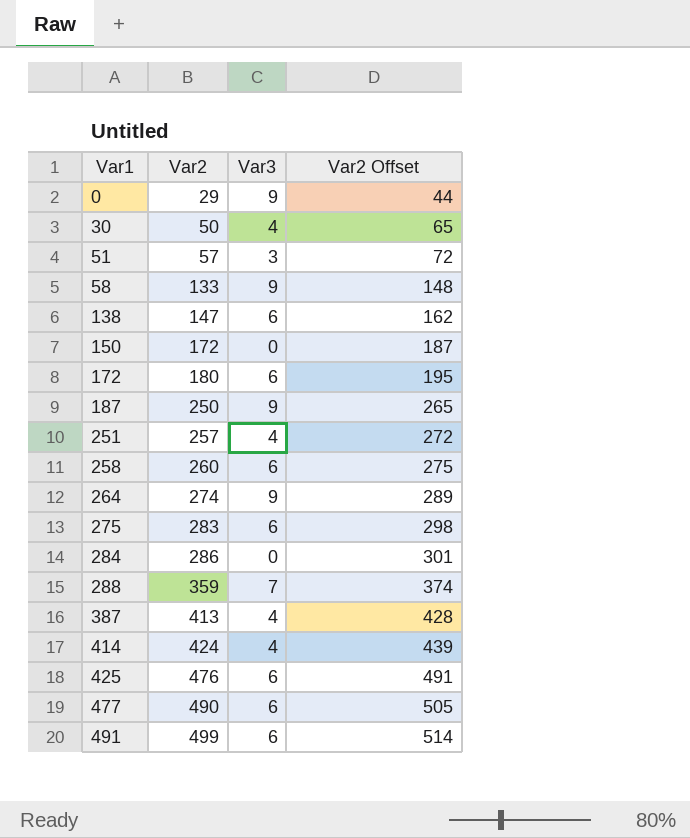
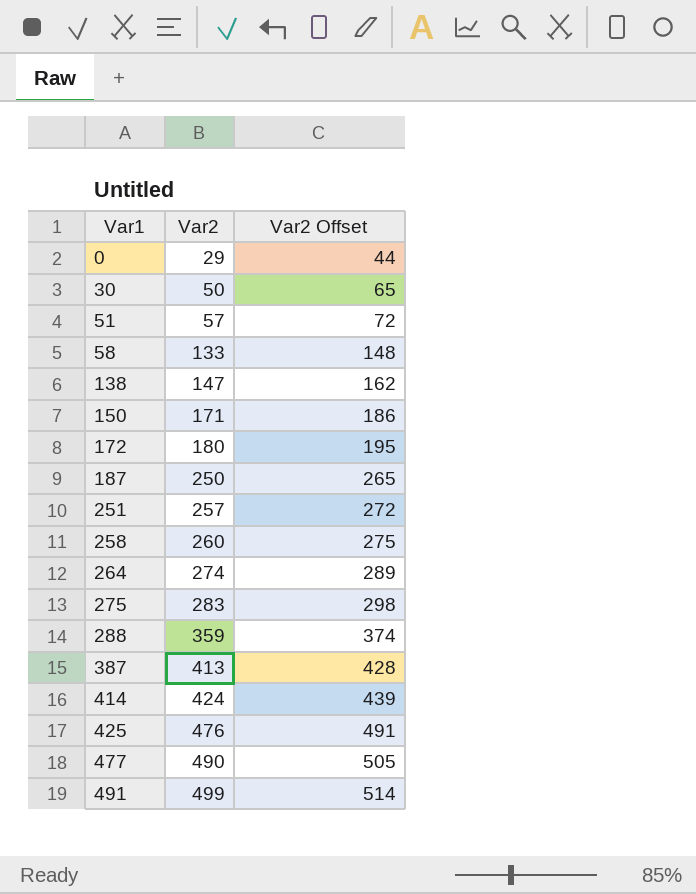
column Var3 | position: 3 -> none
row 284: 286 | 0 | 301 -> none
150 | Var2: 172 -> 171
150 | Var2 Offset: 187 -> 186

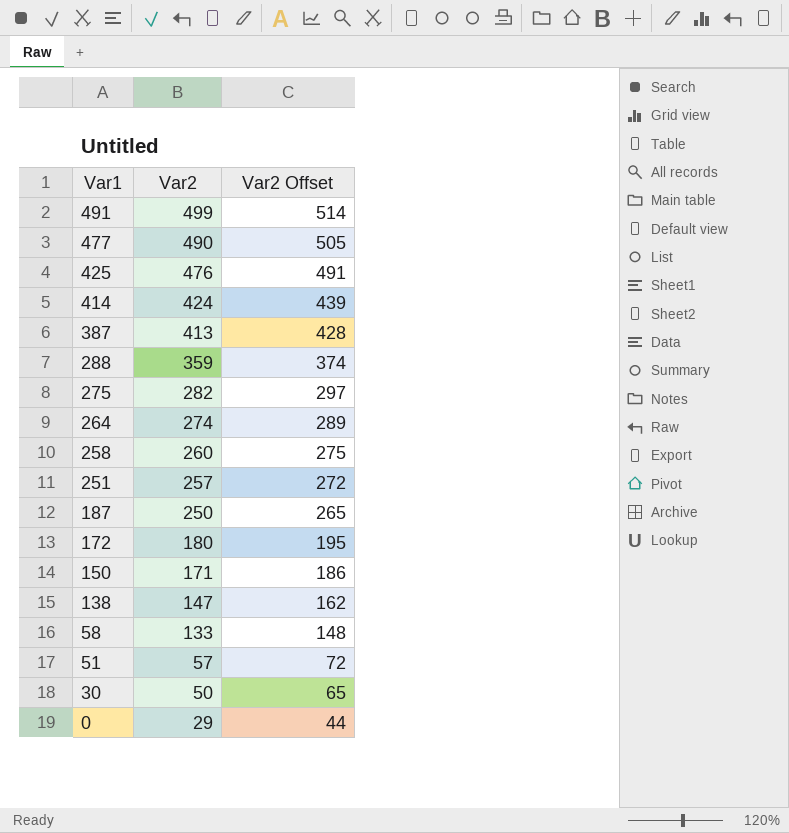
row order: Var1 ascending -> Var1 descending
275 | Var2: 283 -> 282
275 | Var2 Offset: 298 -> 297

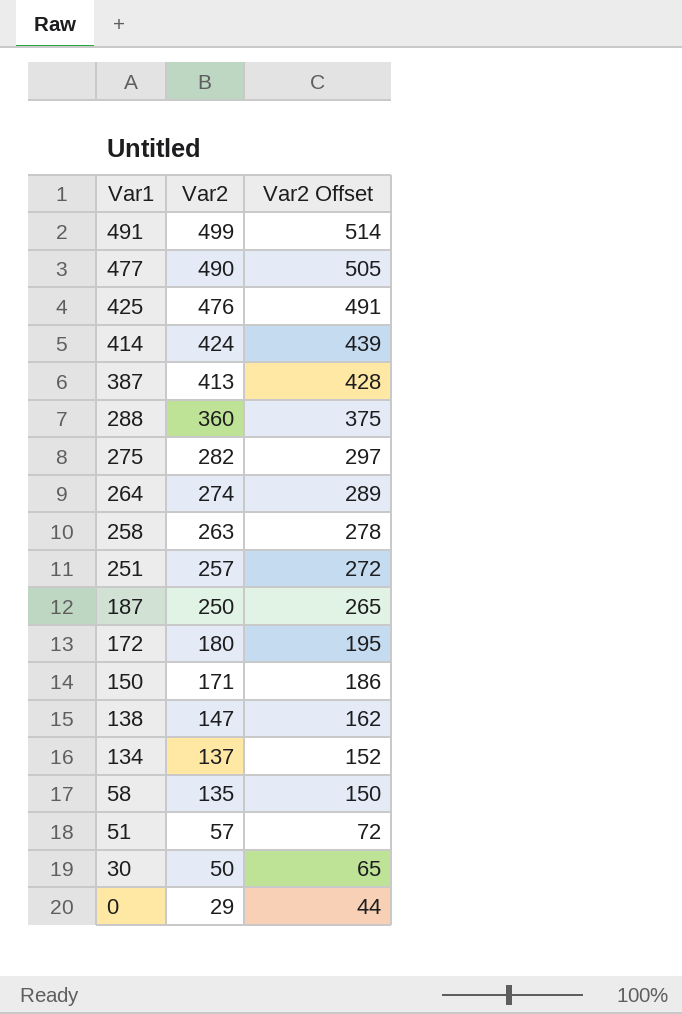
288 | Var2: 359 -> 360
288 | Var2 Offset: 374 -> 375
258 | Var2: 260 -> 263
258 | Var2 Offset: 275 -> 278
row 134: none -> 137 | 152
58 | Var2: 133 -> 135
58 | Var2 Offset: 148 -> 150

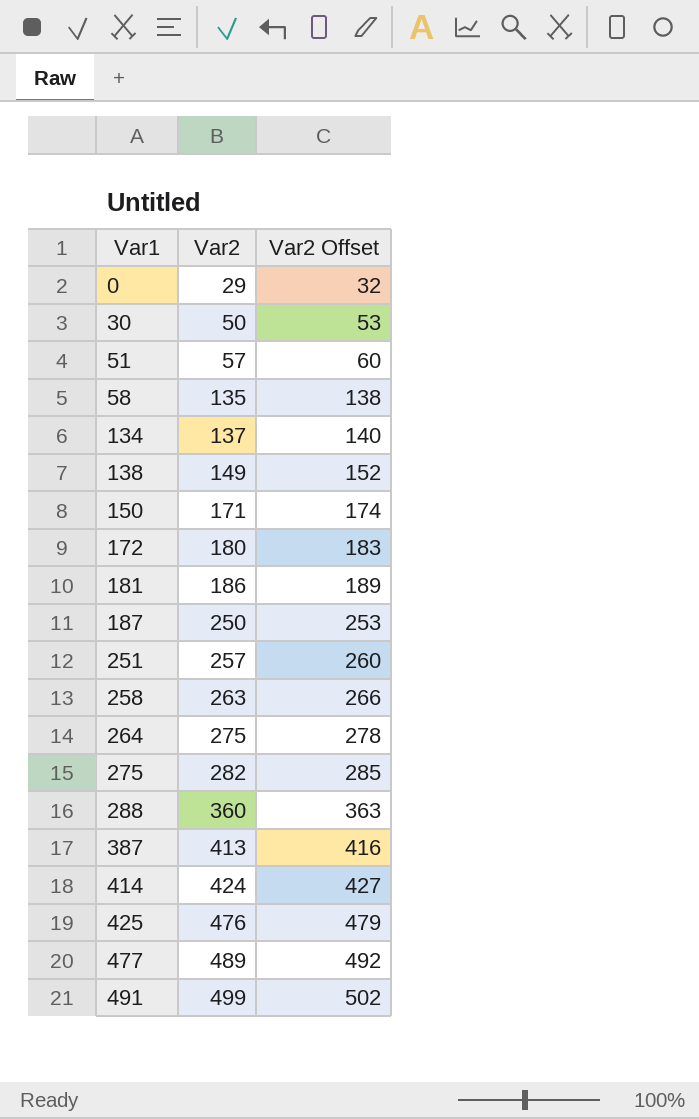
row order: Var1 descending -> Var1 ascending
column Var2 Offset | formula: [Var2] + 15 -> [Var2] + 3
138 | Var2: 147 -> 149
row 181: none -> 186 | 189
264 | Var2: 274 -> 275
477 | Var2: 490 -> 489

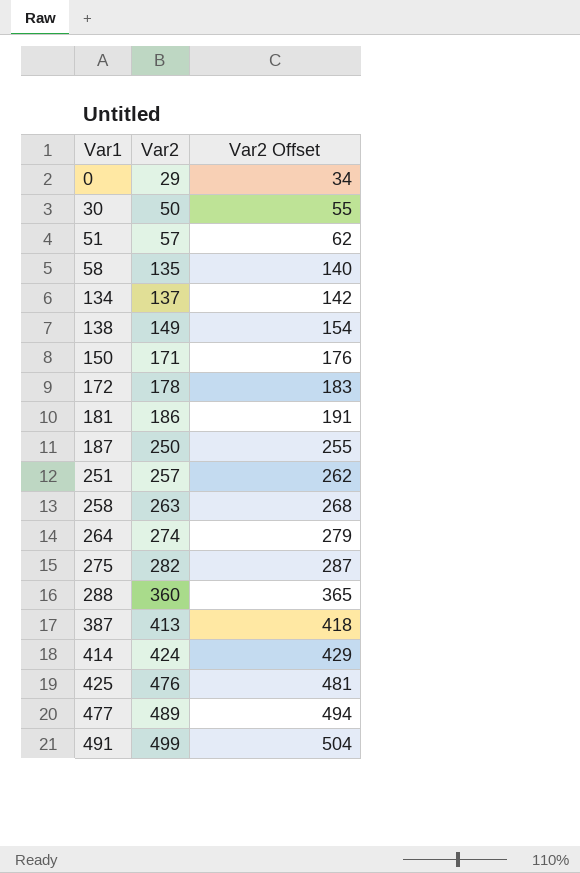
column Var2 Offset | formula: [Var2] + 3 -> [Var2] + 5
172 | Var2: 180 -> 178
264 | Var2: 275 -> 274

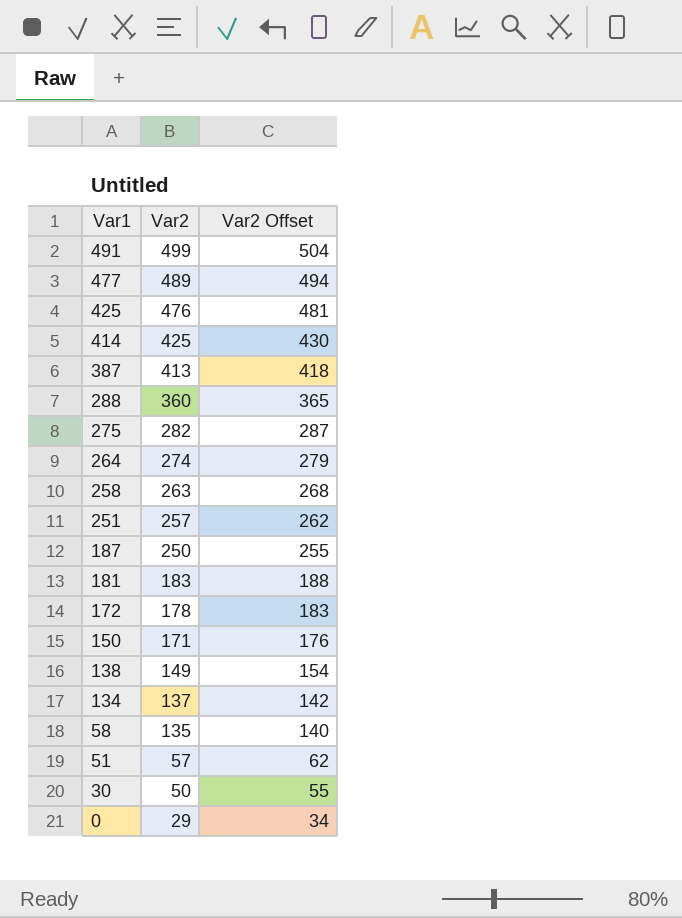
row order: Var1 ascending -> Var1 descending
414 | Var2: 424 -> 425
414 | Var2 Offset: 429 -> 430
181 | Var2: 186 -> 183
181 | Var2 Offset: 191 -> 188

